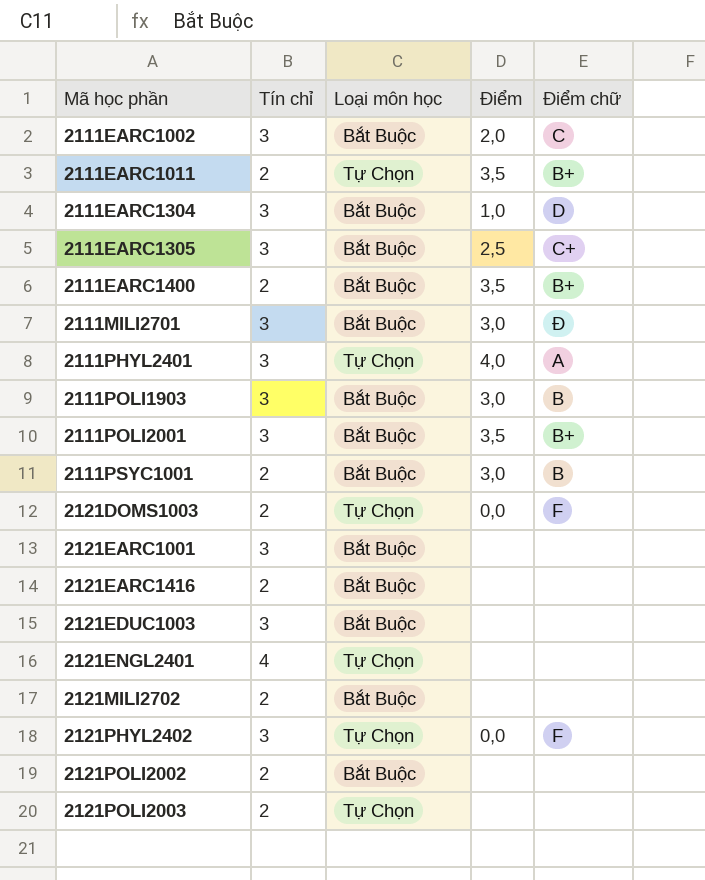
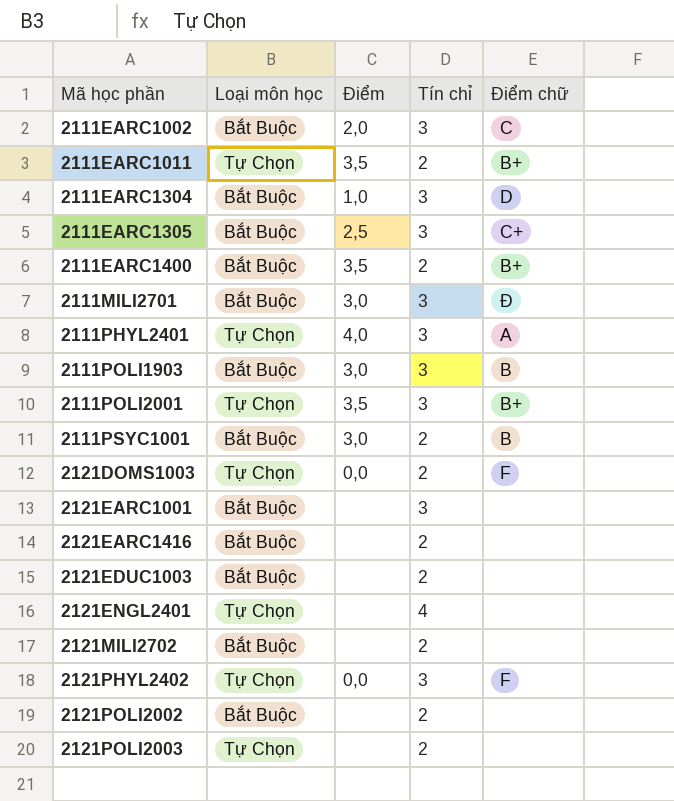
column Tín chỉ | position: 2 -> 4
2111POLI2001 | Loại môn học: Bắt Buộc -> Tự Chọn
2121EDUC1003 | Tín chỉ: 3 -> 2

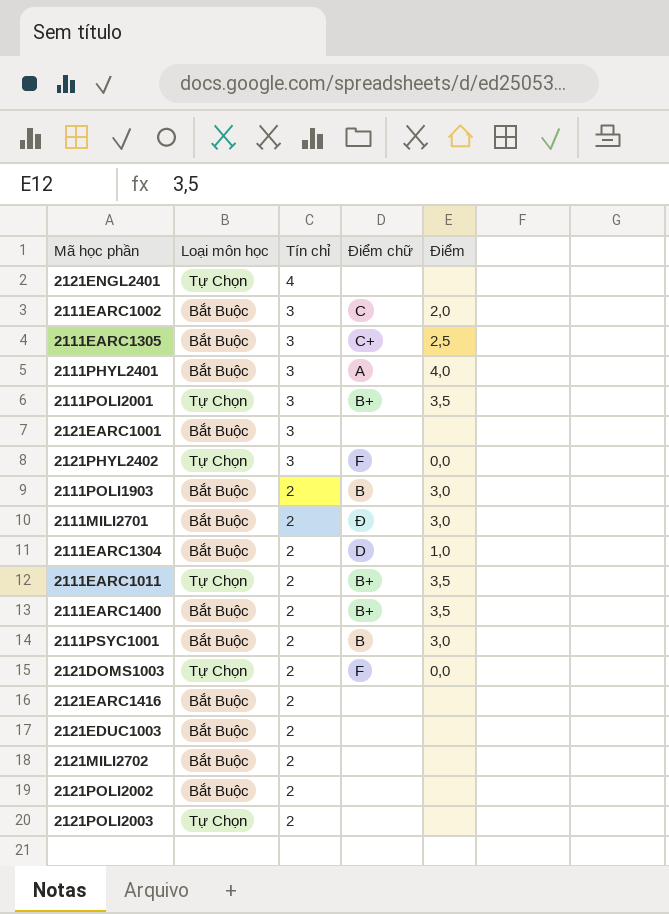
row order: Mã học phần ascending -> Tín chỉ descending
column Điểm | position: 3 -> 5
2111PHYL2401 | Loại môn học: Tự Chọn -> Bắt Buộc
2111POLI1903 | Tín chỉ: 3 -> 2
2111MILI2701 | Tín chỉ: 3 -> 2
2111EARC1304 | Tín chỉ: 3 -> 2

